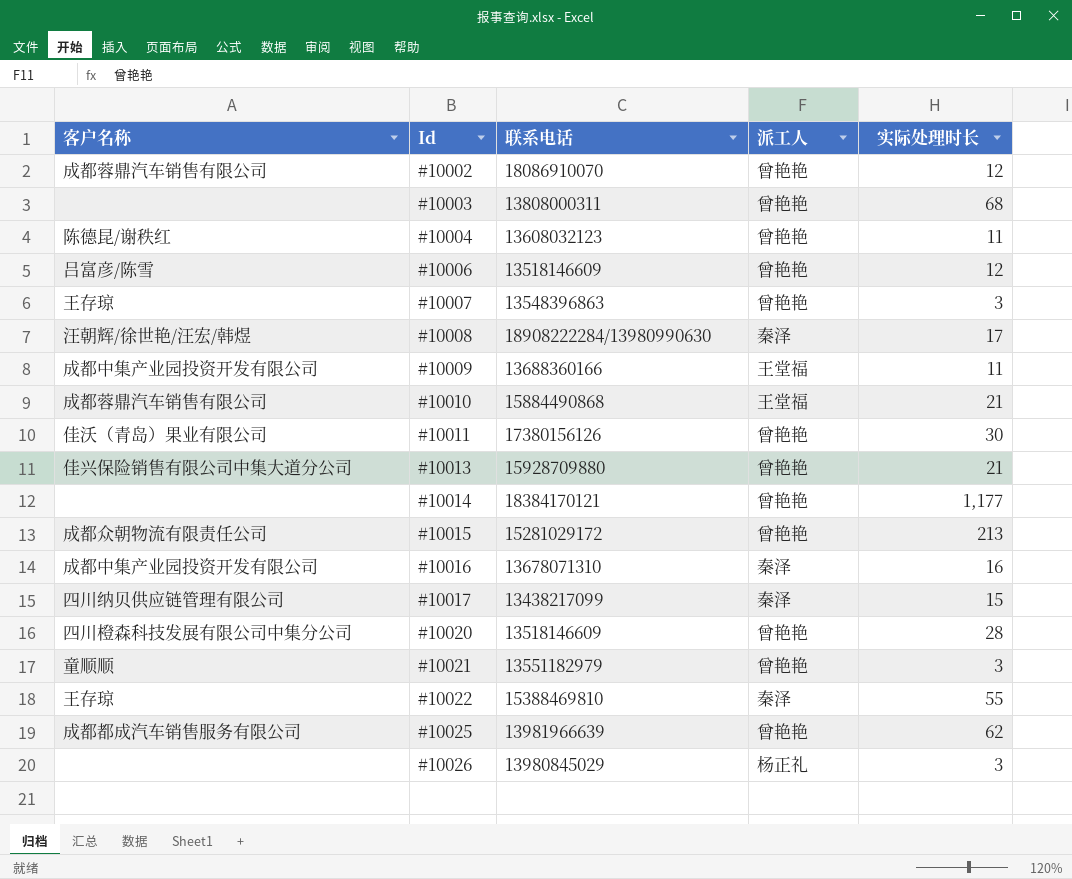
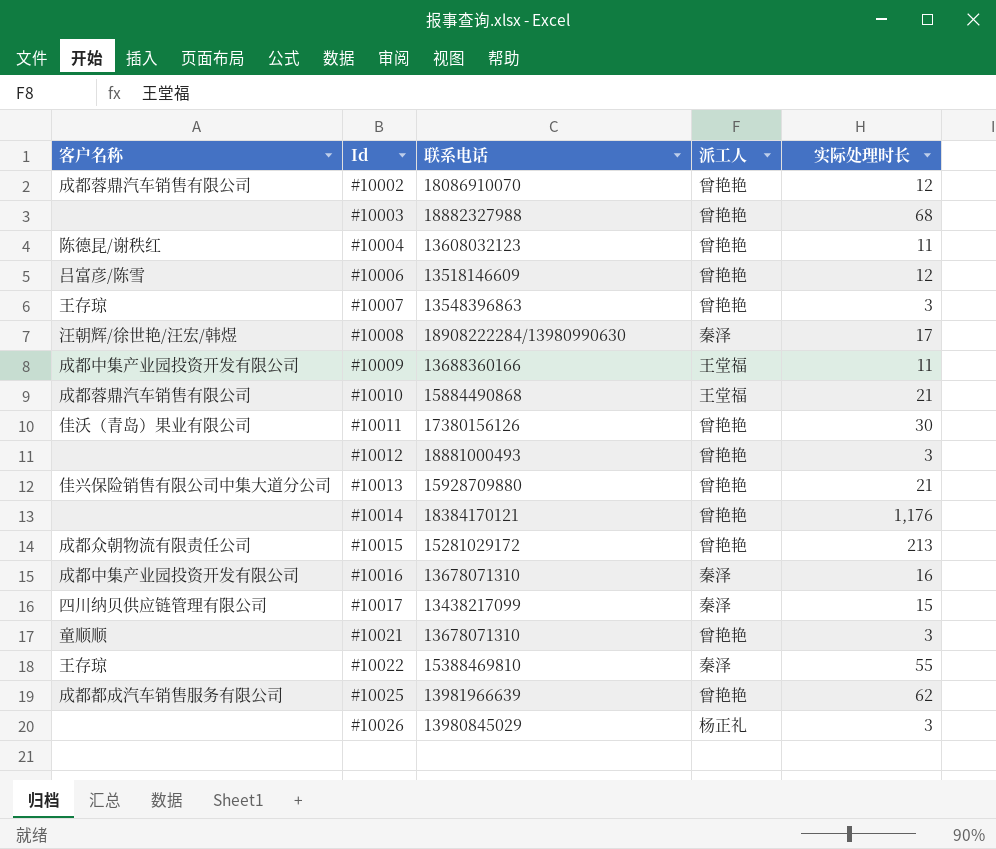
row #10020: 四川橙森科技发展有限公司中集分公司 | 13518146609 | 曾艳艳 | 28 -> none
#10003 | 联系电话: 13808000311 -> 18882327988
row #10012: none -> none | 18881000493 | 曾艳艳 | 3
#10014 | 实际处理时长: 1,177 -> 1,176
#10021 | 联系电话: 13551182979 -> 13678071310

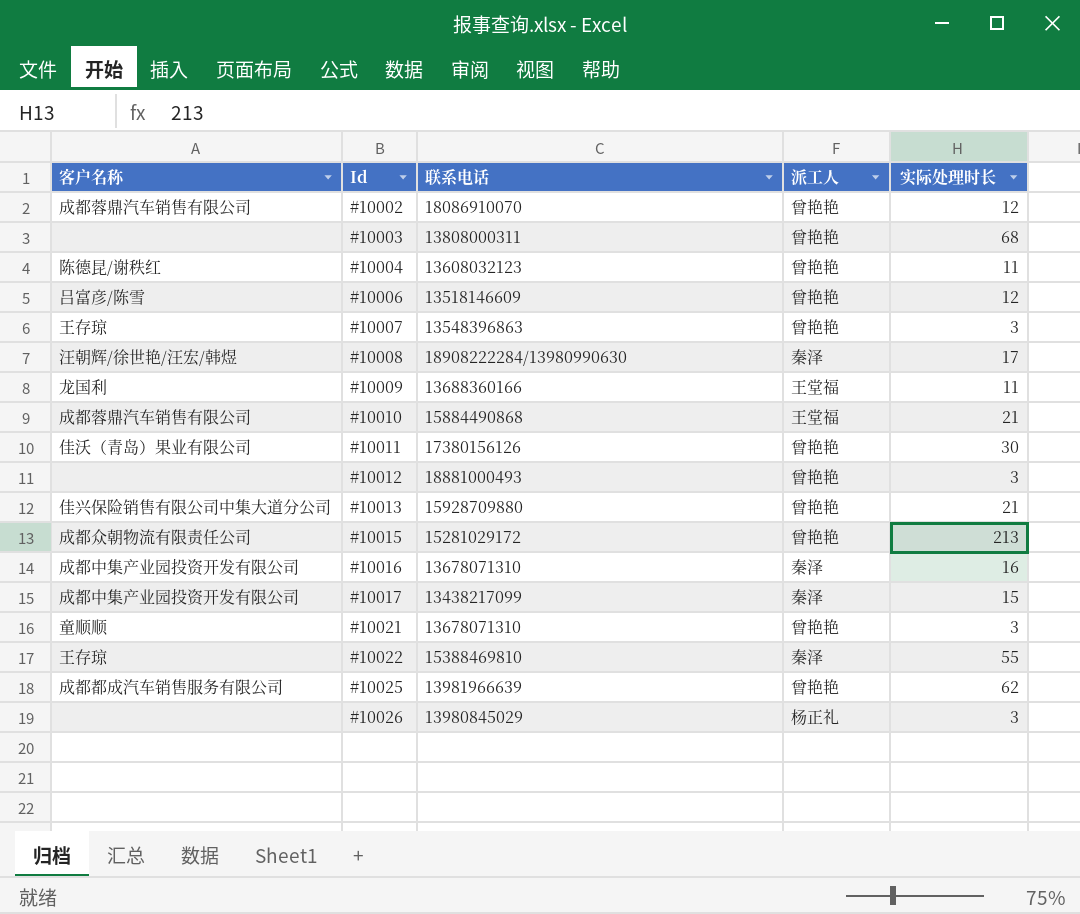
row #10014: none | 18384170121 | 曾艳艳 | 1,176 -> none
#10003 | 联系电话: 18882327988 -> 13808000311
#10009 | 客户名称: 成都中集产业园投资开发有限公司 -> 龙国利
#10017 | 客户名称: 四川纳贝供应链管理有限公司 -> 成都中集产业园投资开发有限公司

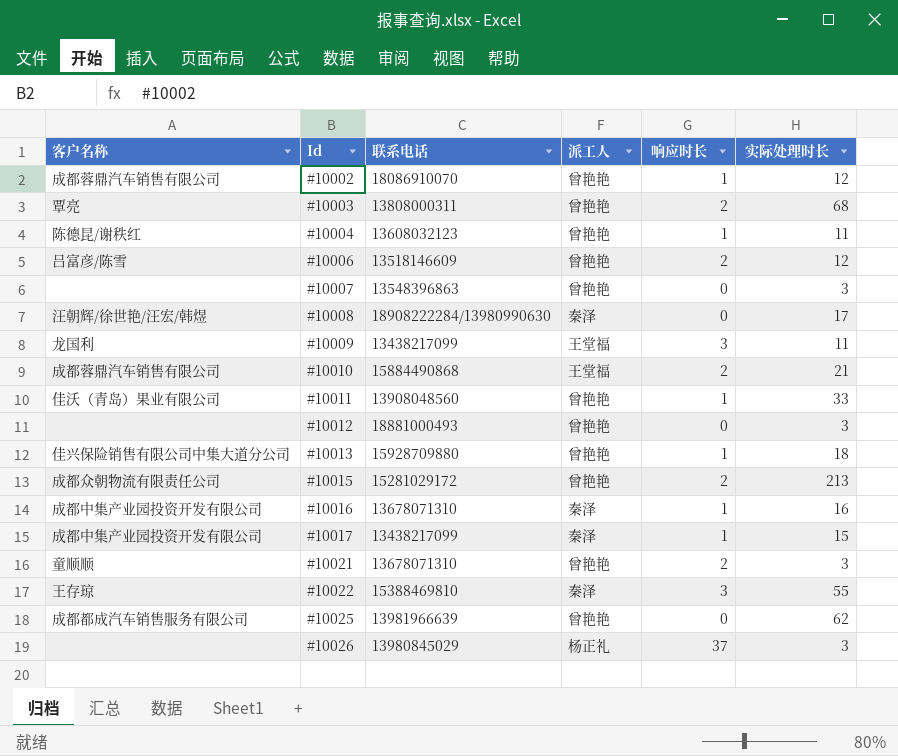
column 响应时长 | position: none -> 5
#10003 | 客户名称: none -> 覃亮
#10007 | 客户名称: 王存琼 -> none
#10009 | 联系电话: 13688360166 -> 13438217099
#10011 | 联系电话: 17380156126 -> 13908048560
#10011 | 实际处理时长: 30 -> 33
#10013 | 实际处理时长: 21 -> 18

